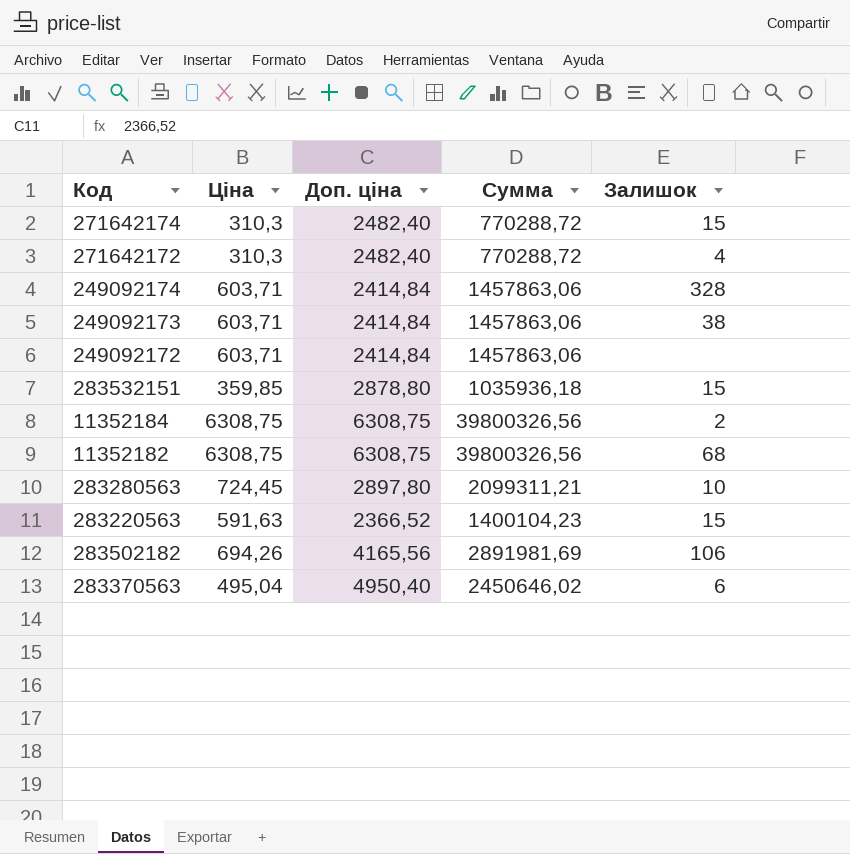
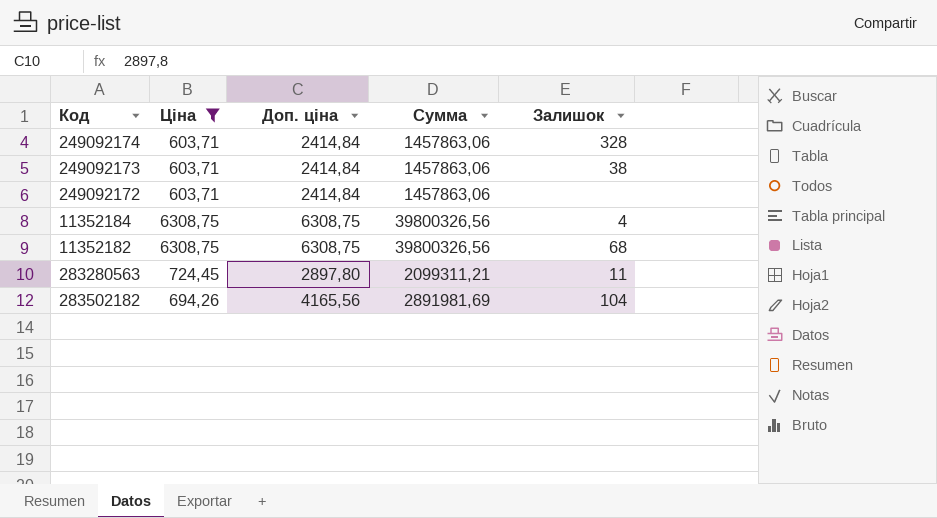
filter: none -> Ціна >= 603,71
11352184 | Залишок: 2 -> 4
283280563 | Залишок: 10 -> 11
283502182 | Залишок: 106 -> 104

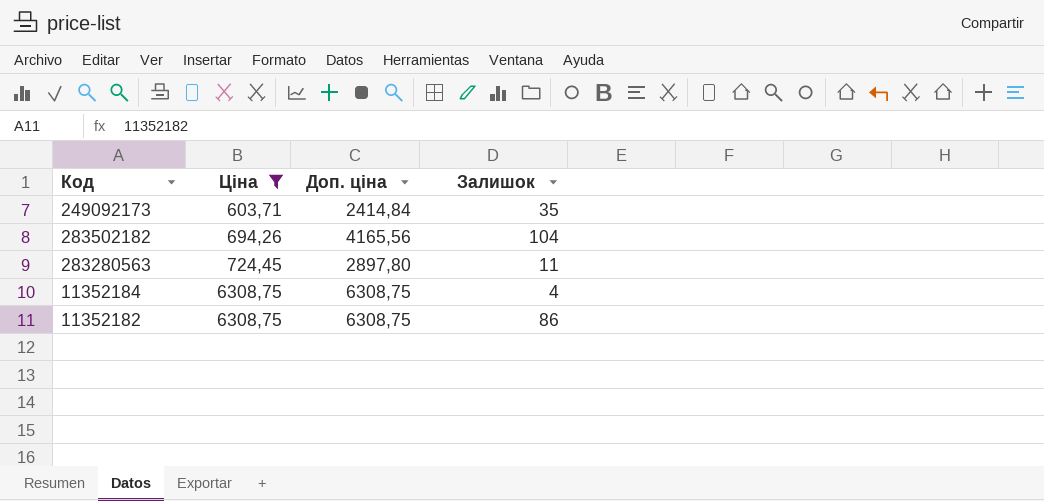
row order: none -> Ціна ascending
column Сумма | formula: [Ціна] * [Доп. ціна] -> none
row 249092174: 603,71 | 2414,84 | 1457863,06 | 328 -> none
row 249092172: 603,71 | 2414,84 | 1457863,06 | none -> none
249092173 | Залишок: 38 -> 35
11352182 | Залишок: 68 -> 86

